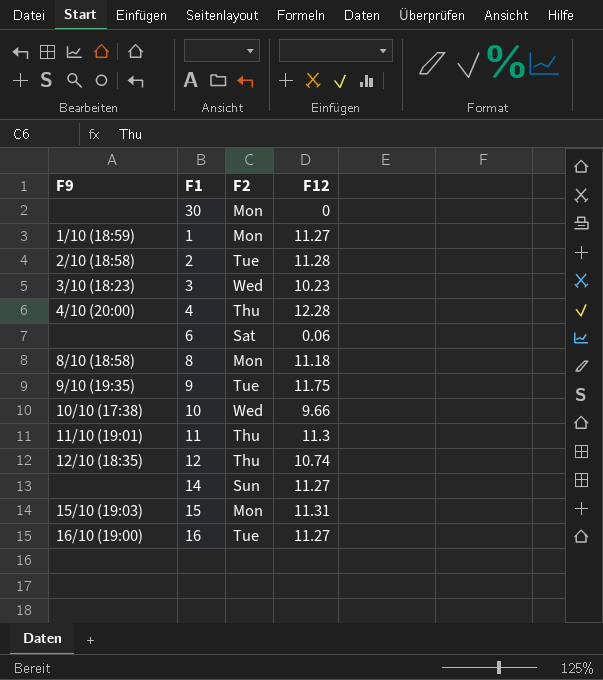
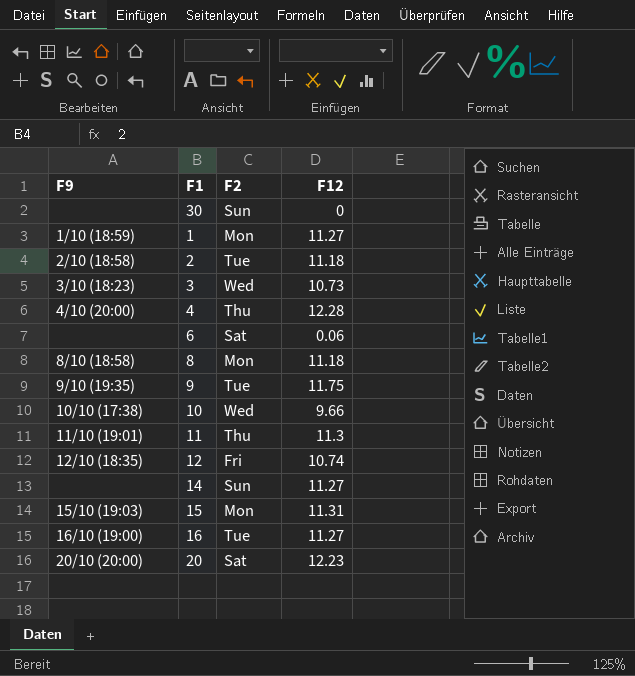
30 | F2: Mon -> Sun
2 | F12: 11.28 -> 11.18
3 | F12: 10.23 -> 10.73
12 | F2: Thu -> Fri
row 20: none -> 20/10 (20:00) | Sat | 12.23

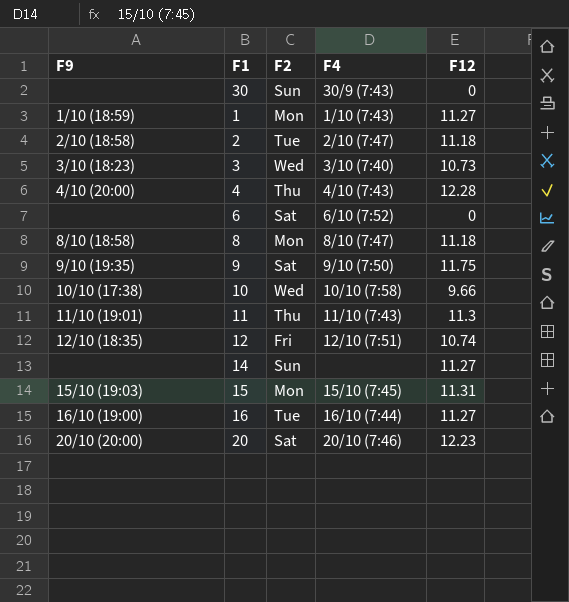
column F4 | position: none -> 4
6 | F12: 0.06 -> 0
9 | F2: Tue -> Sat

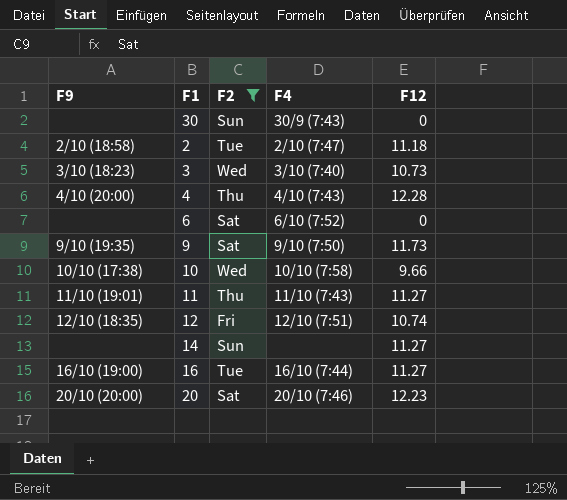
filter: none -> F2 != Mon
9 | F12: 11.75 -> 11.73
11 | F12: 11.3 -> 11.27

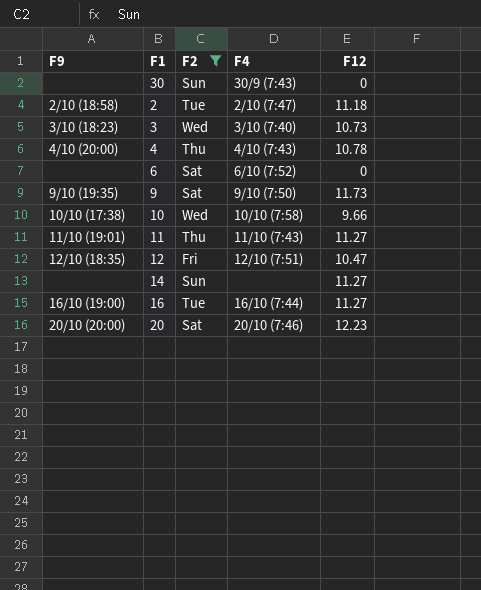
4 | F12: 12.28 -> 10.78
12 | F12: 10.74 -> 10.47

